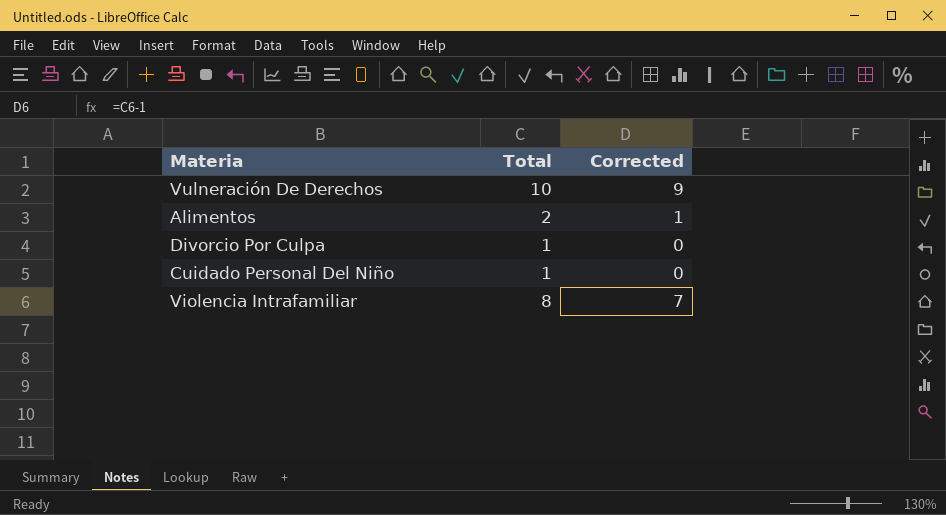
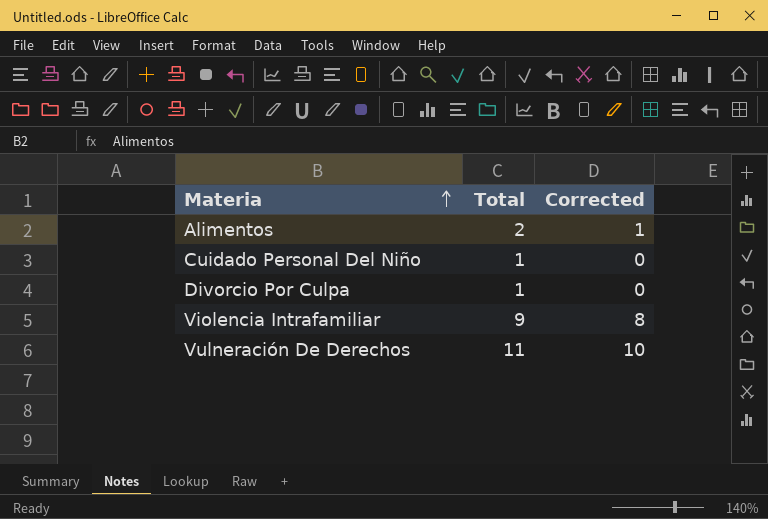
row order: none -> Materia ascending
Violencia Intrafamiliar | Total: 8 -> 9
Violencia Intrafamiliar | Corrected: 7 -> 8
Vulneración De Derechos | Total: 10 -> 11
Vulneración De Derechos | Corrected: 9 -> 10

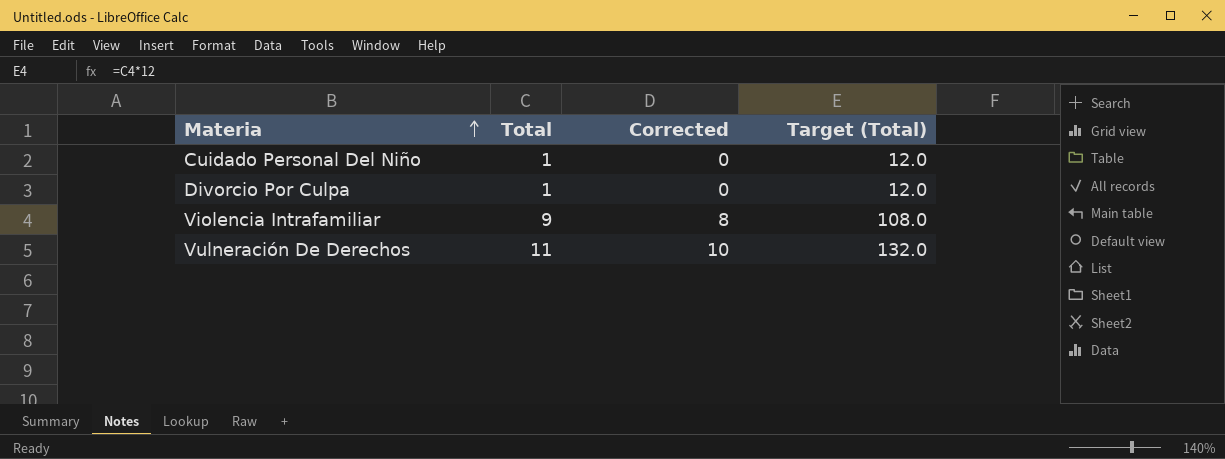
column Target (Total) | formula: none -> [Total] * 12
row Alimentos: 2 | 1 -> none

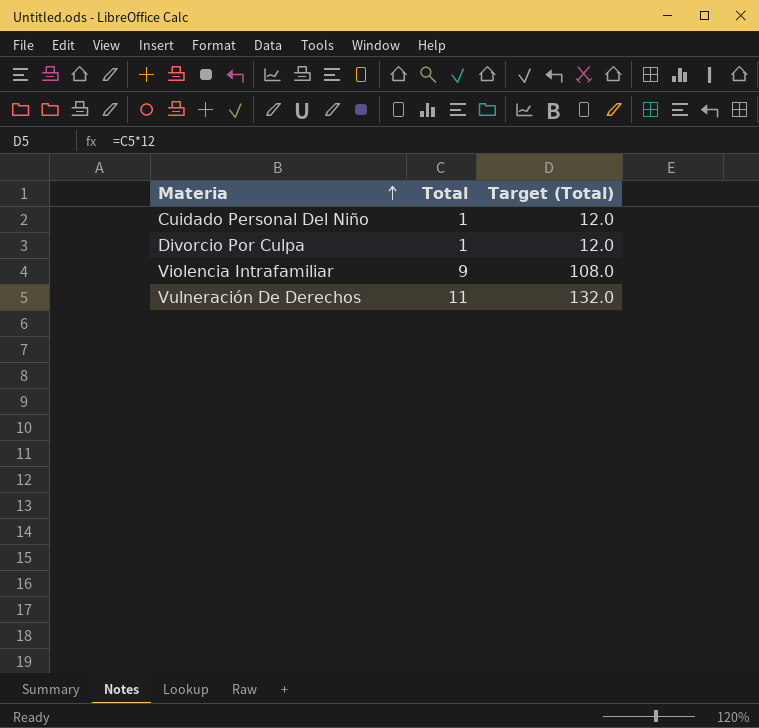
column Corrected | formula: [Total] - 1 -> none

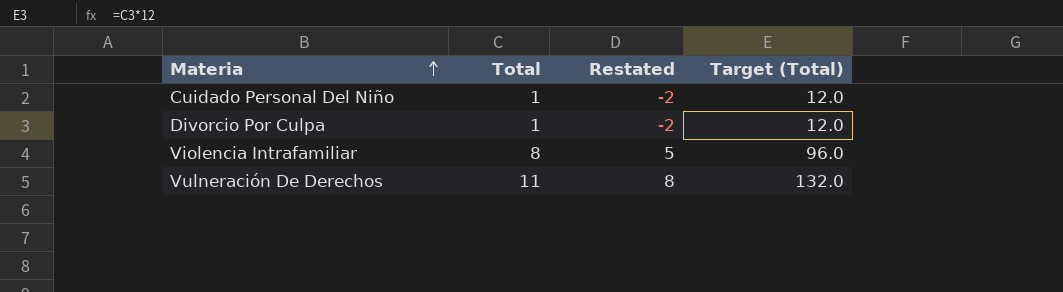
column Restated | formula: none -> [Total] - 3
Violencia Intrafamiliar | Total: 9 -> 8
Violencia Intrafamiliar | Target (Total): 108.0 -> 96.0

